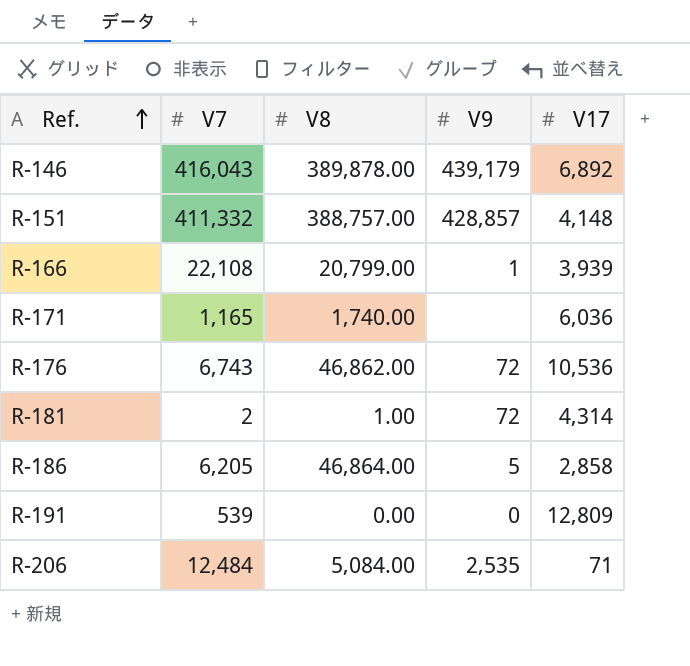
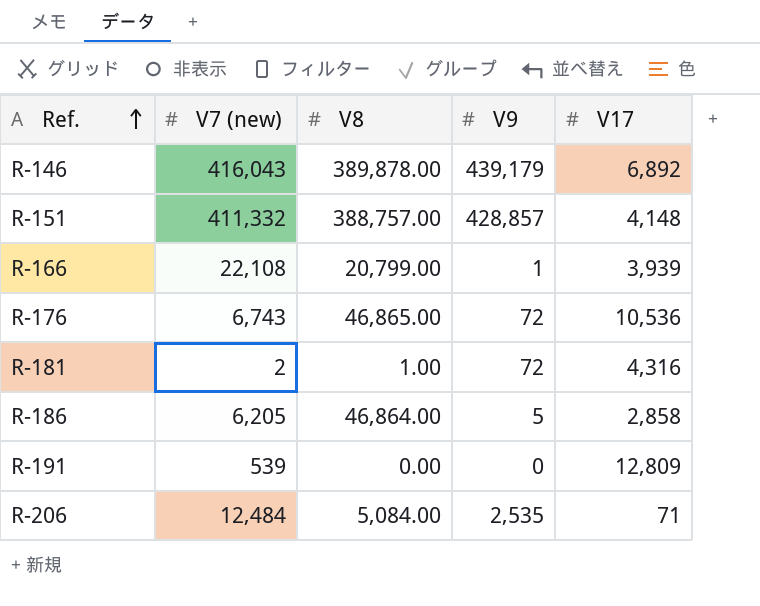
column name: V7 -> V7 (new)
row R-171: 1,165 | 1,740.00 | none | 6,036 -> none
R-176 | V8: 46,862.00 -> 46,865.00
R-181 | V17: 4,314 -> 4,316

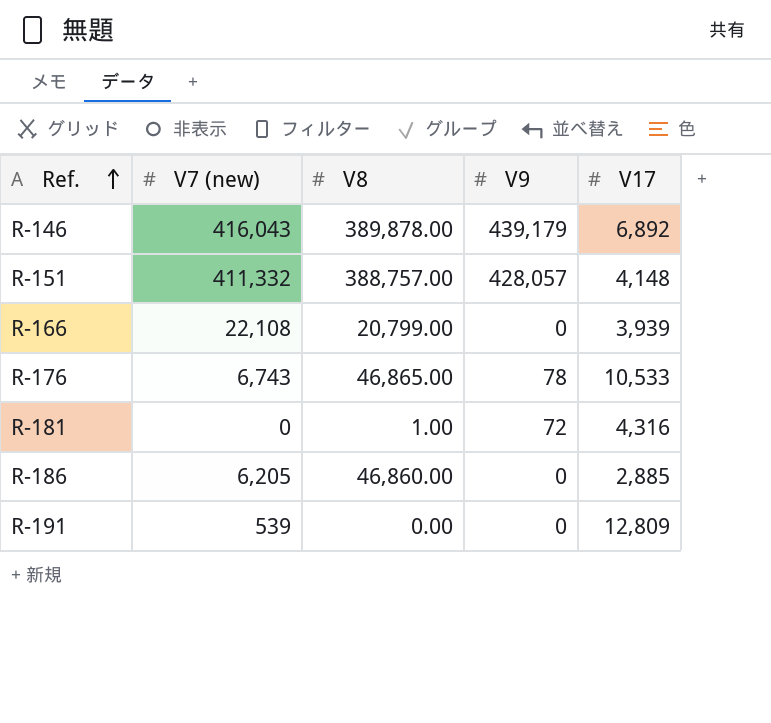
row R-206: 12,484 | 5,084.00 | 2,535 | 71 -> none
R-151 | V9: 428,857 -> 428,057
R-166 | V9: 1 -> 0
R-176 | V9: 72 -> 78
R-176 | V17: 10,536 -> 10,533
R-181 | V7 (new): 2 -> 0
R-186 | V8: 46,864.00 -> 46,860.00
R-186 | V9: 5 -> 0
R-186 | V17: 2,858 -> 2,885

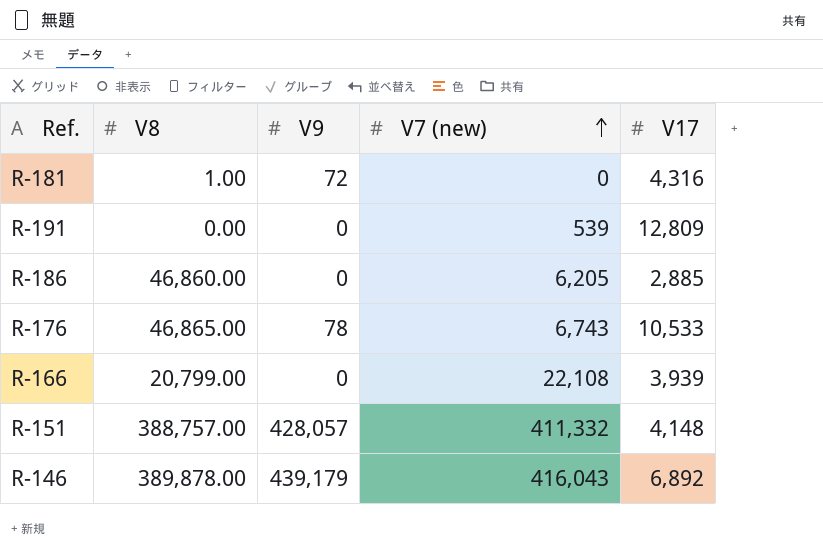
row order: Ref. ascending -> V7 (new) ascending
column V7 (new) | position: 2 -> 4

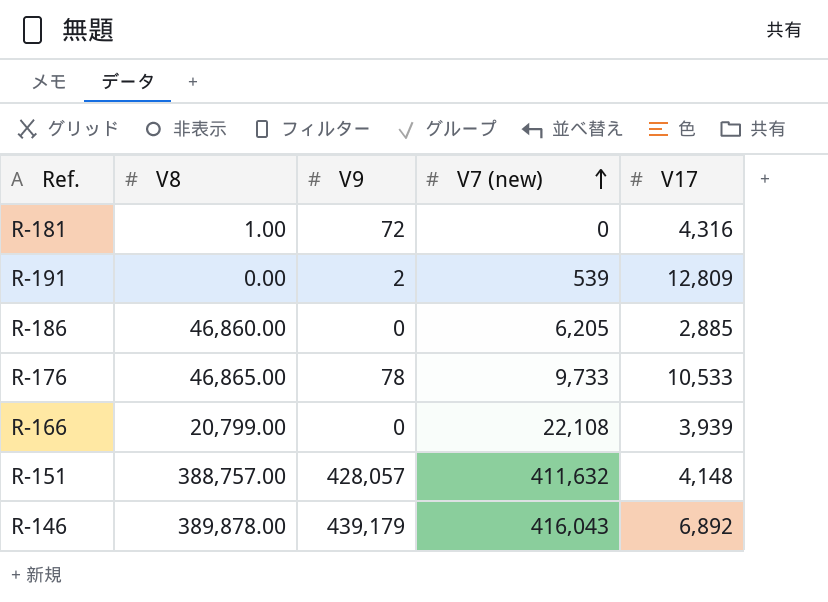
R-191 | V9: 0 -> 2
R-176 | V7 (new): 6,743 -> 9,733
R-151 | V7 (new): 411,332 -> 411,632

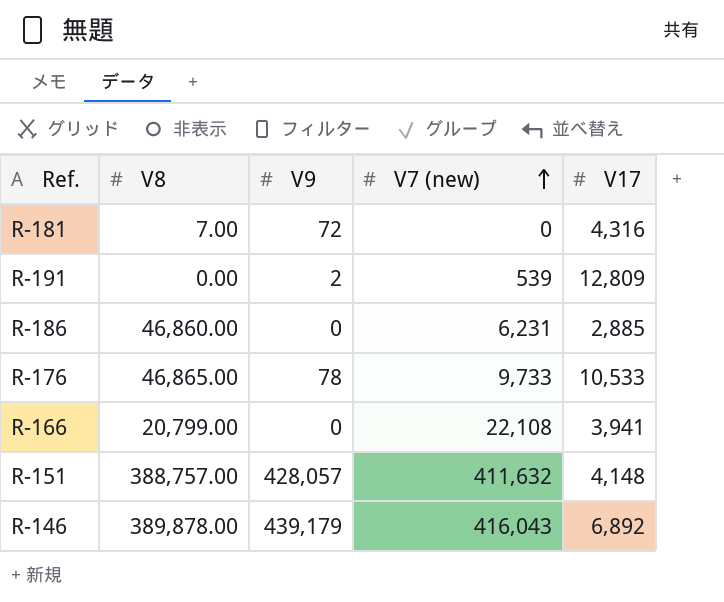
R-181 | V8: 1.00 -> 7.00
R-186 | V7 (new): 6,205 -> 6,231
R-166 | V17: 3,939 -> 3,941

